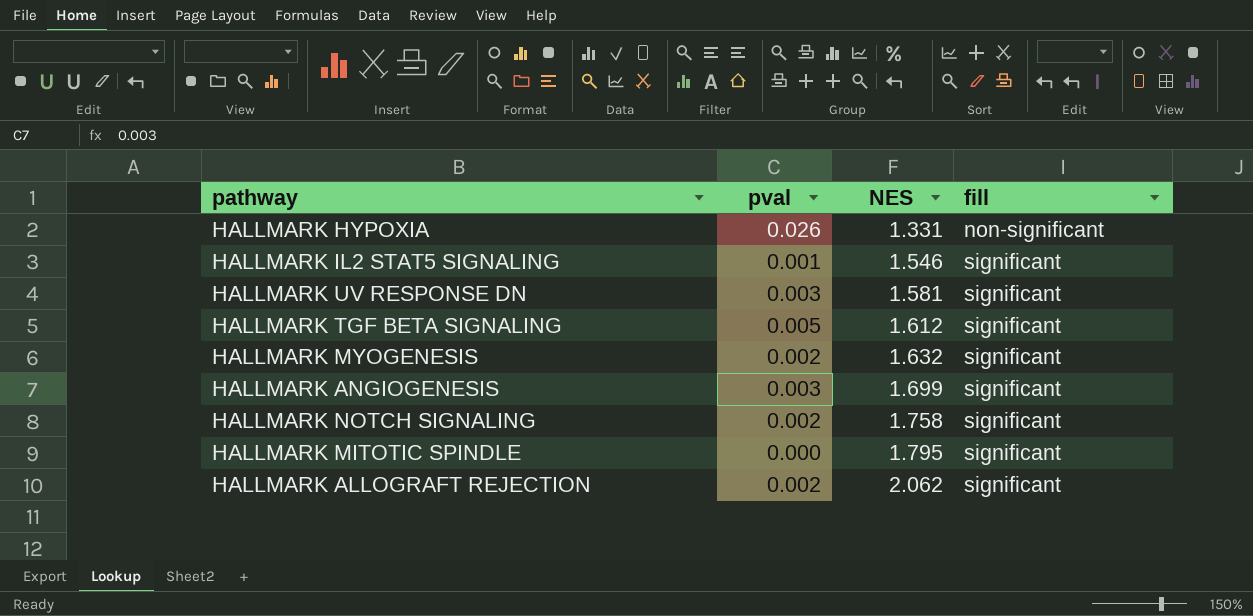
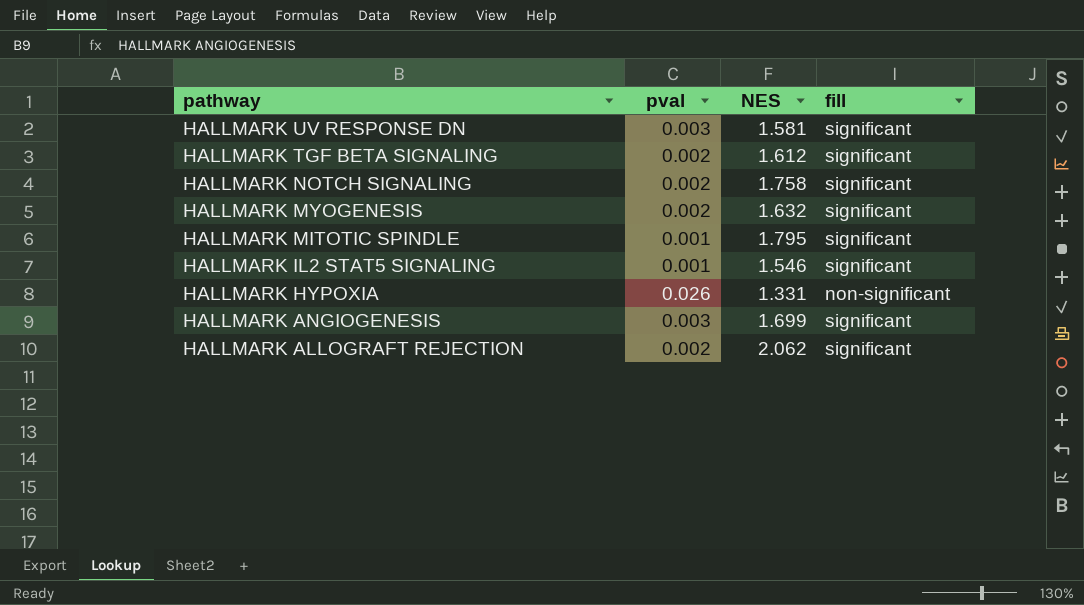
row order: NES ascending -> pathway descending
HALLMARK TGF BETA SIGNALING | pval: 0.005 -> 0.002
HALLMARK MITOTIC SPINDLE | pval: 0.000 -> 0.001

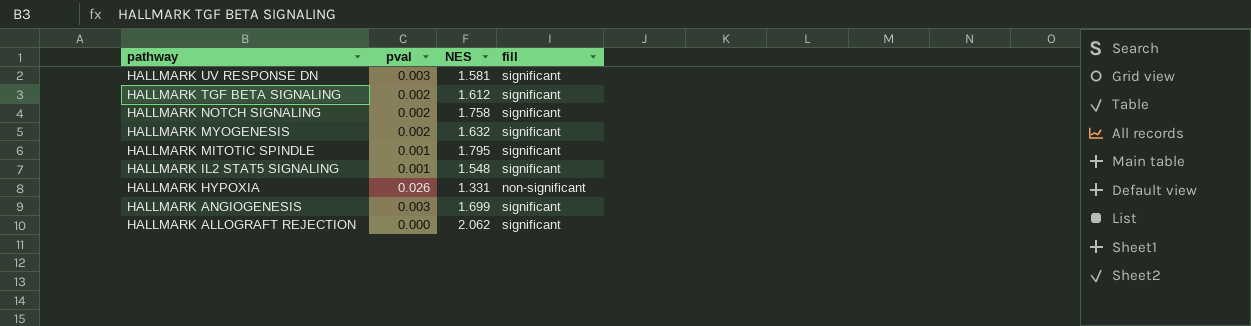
HALLMARK IL2 STAT5 SIGNALING | NES: 1.546 -> 1.548
HALLMARK ALLOGRAFT REJECTION | pval: 0.002 -> 0.000

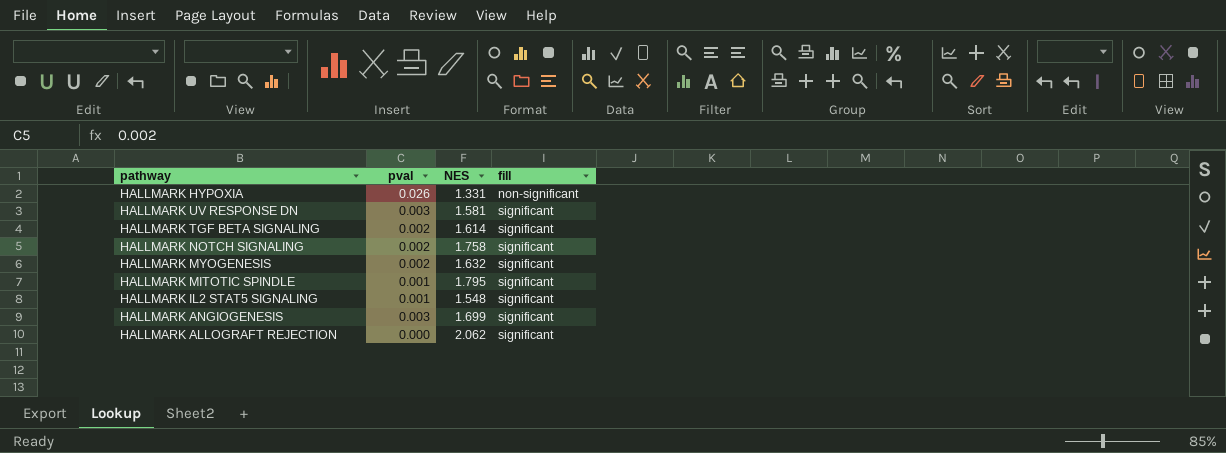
row order: pathway descending -> fill ascending
HALLMARK TGF BETA SIGNALING | NES: 1.612 -> 1.614

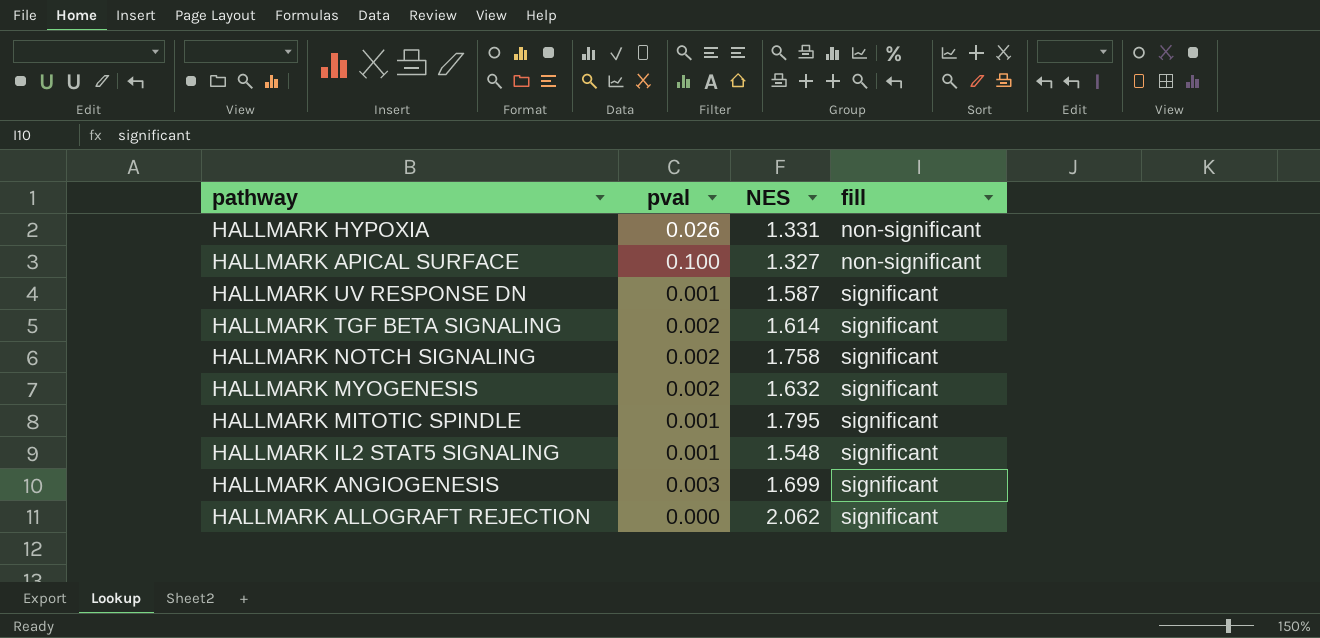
row HALLMARK APICAL SURFACE: none -> 0.100 | 1.327 | non-significant
HALLMARK UV RESPONSE DN | pval: 0.003 -> 0.001
HALLMARK UV RESPONSE DN | NES: 1.581 -> 1.587

